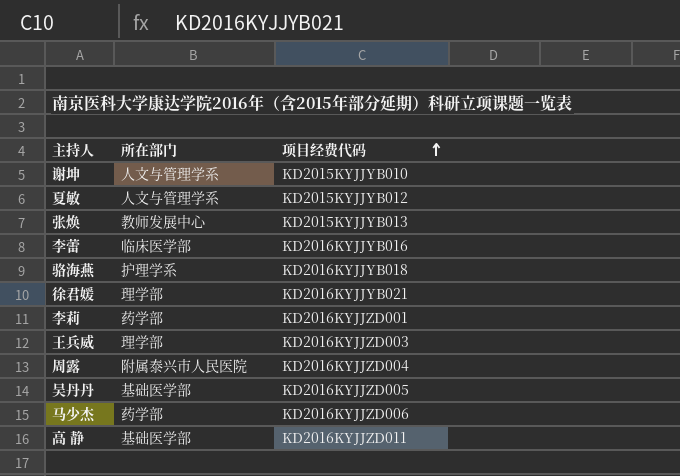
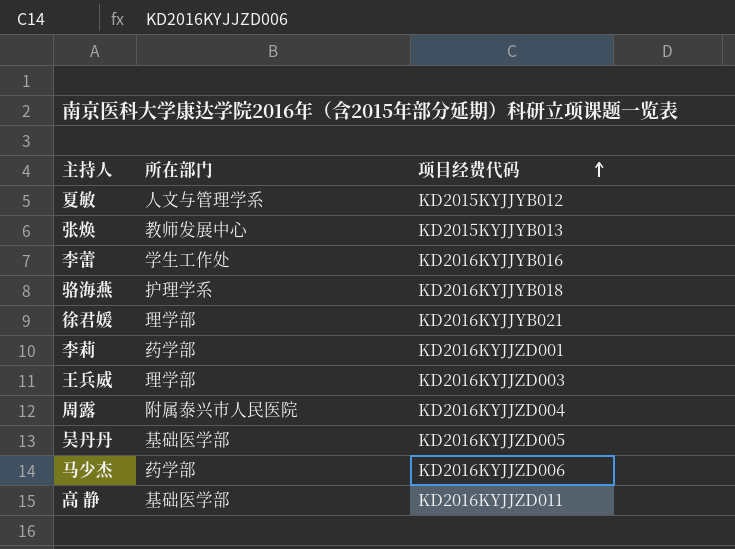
row 谢坤: 人文与管理学系 | KD2015KYJJYB010 -> none
李蕾 | 所在部门: 临床医学部 -> 学生工作处

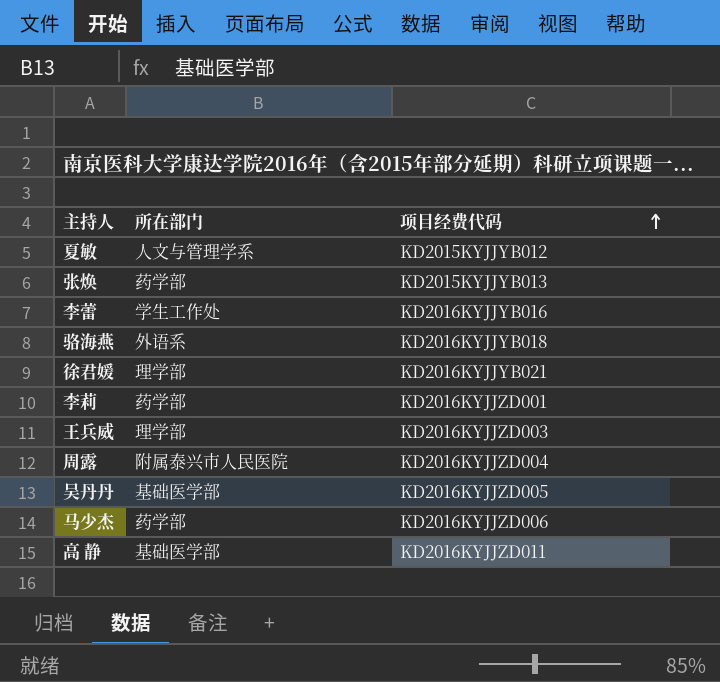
张焕 | 所在部门: 教师发展中心 -> 药学部
骆海燕 | 所在部门: 护理学系 -> 外语系

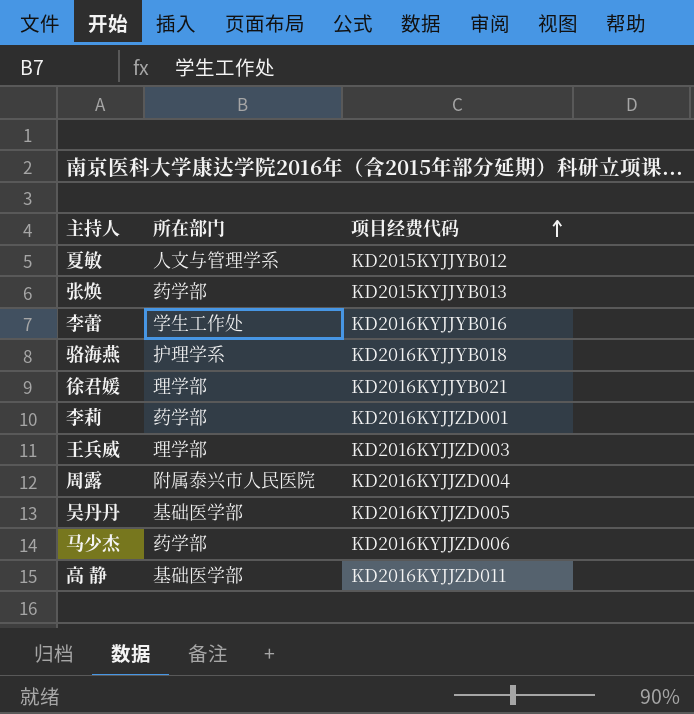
骆海燕 | 所在部门: 外语系 -> 护理学系

